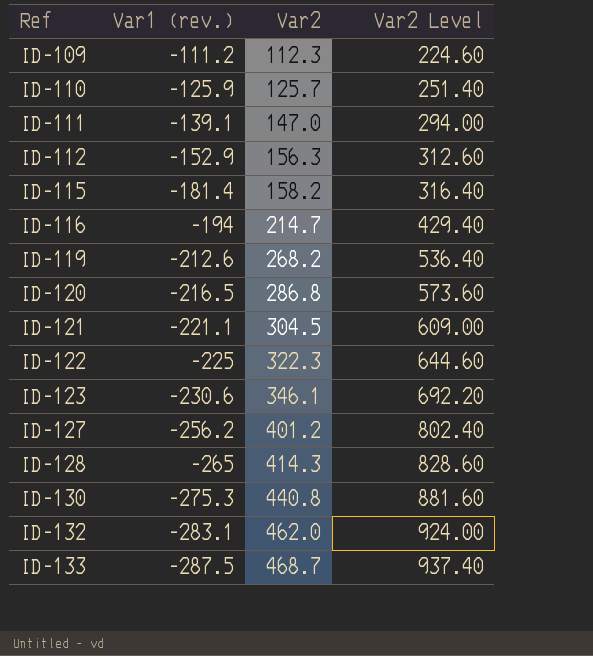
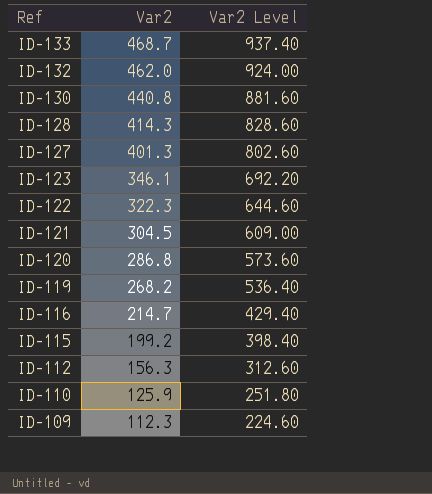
row order: Ref ascending -> Ref descending
column Var1 (rev.) | position: 2 -> none
row ID-111: -139.1 | 147.0 | 294.00 -> none
ID-127 | Var2: 401.2 -> 401.3
ID-127 | Var2 Level: 802.40 -> 802.60
ID-115 | Var2: 158.2 -> 199.2
ID-115 | Var2 Level: 316.40 -> 398.40
ID-110 | Var2: 125.7 -> 125.9
ID-110 | Var2 Level: 251.40 -> 251.80

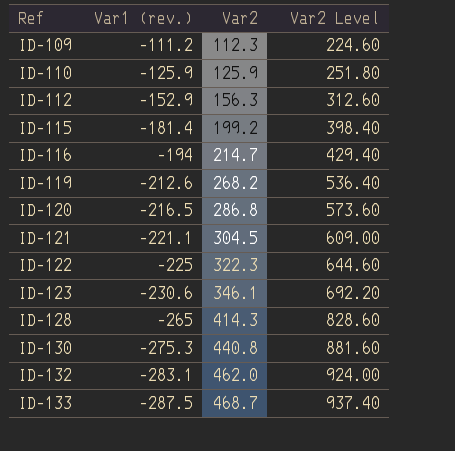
row order: Ref descending -> Ref ascending
column Var1 (rev.) | position: none -> 2
row ID-127: 401.3 | 802.60 -> none

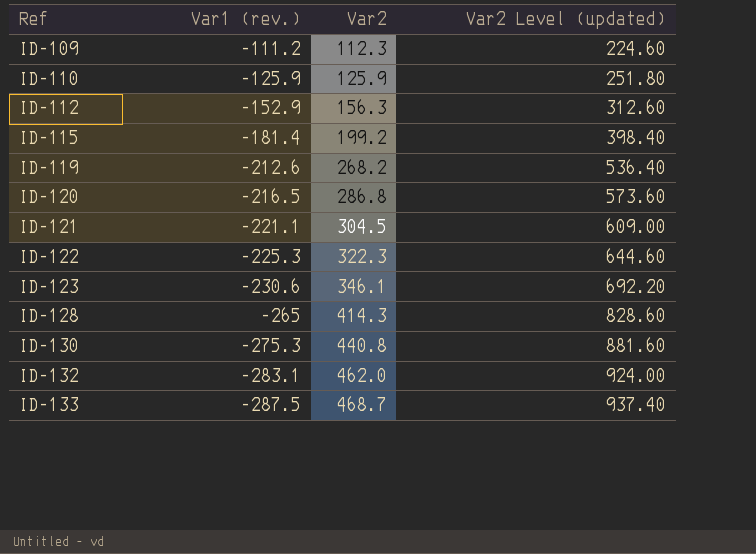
column name: Var2 Level -> Var2 Level (updated)
row ID-116: -194 | 214.7 | 429.40 -> none
ID-122 | Var1 (rev.): -225 -> -225.3

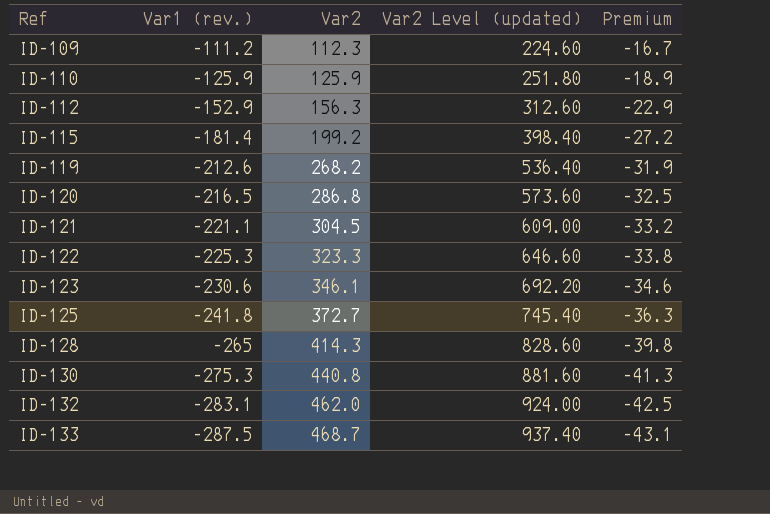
column Premium | formula: none -> [Var1 (rev.)] * 0.15
ID-122 | Var2: 322.3 -> 323.3
ID-122 | Var2 Level (updated): 644.60 -> 646.60
row ID-125: none -> -241.8 | 372.7 | 745.40 | -36.3

